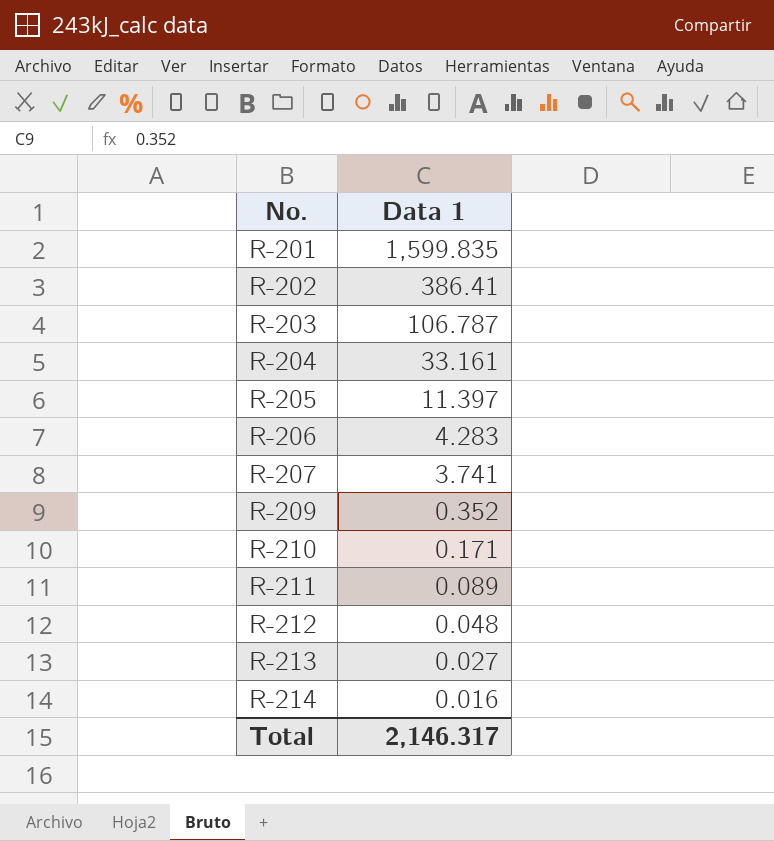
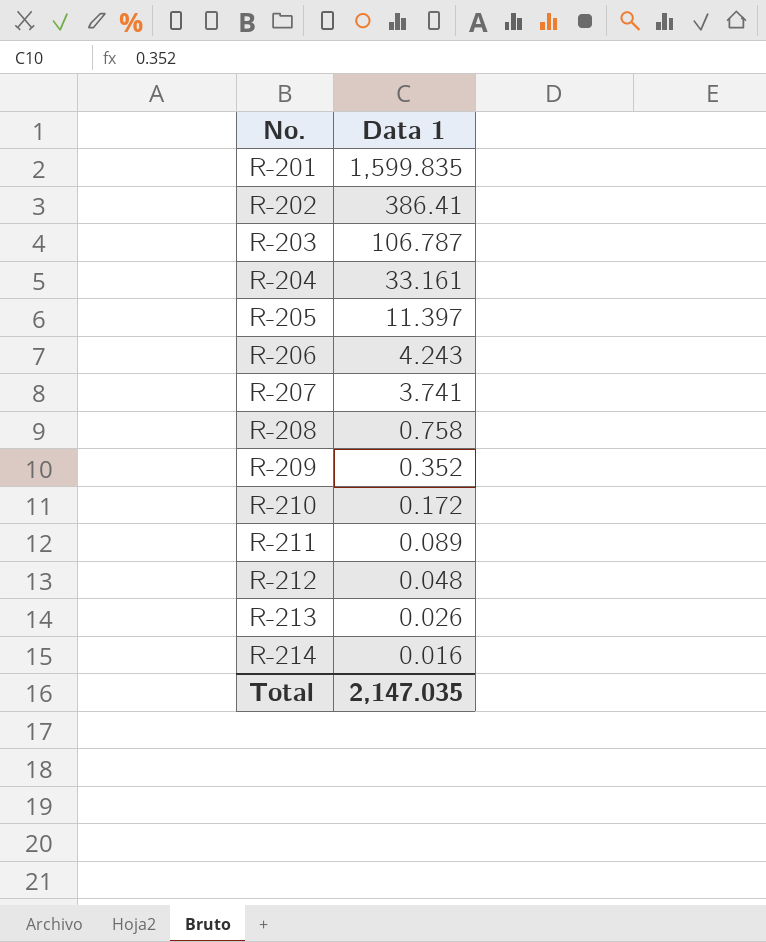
R-206 | Data 1: 4.283 -> 4.243
row R-208: none -> 0.758
R-210 | Data 1: 0.171 -> 0.172
R-213 | Data 1: 0.027 -> 0.026
Total | Data 1: 2,146.317 -> 2,147.035

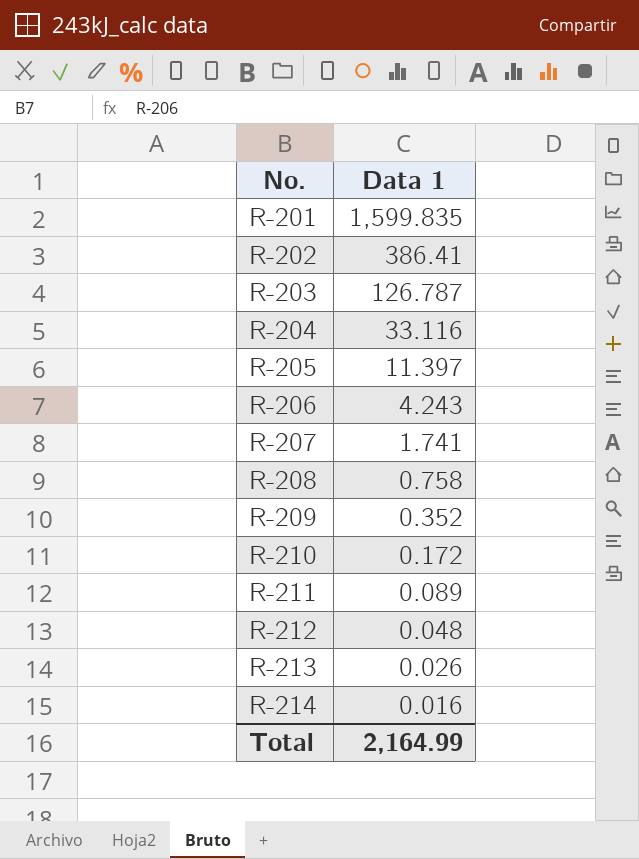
R-203 | Data 1: 106.787 -> 126.787
R-204 | Data 1: 33.161 -> 33.116
R-207 | Data 1: 3.741 -> 1.741
Total | Data 1: 2,147.035 -> 2,164.99

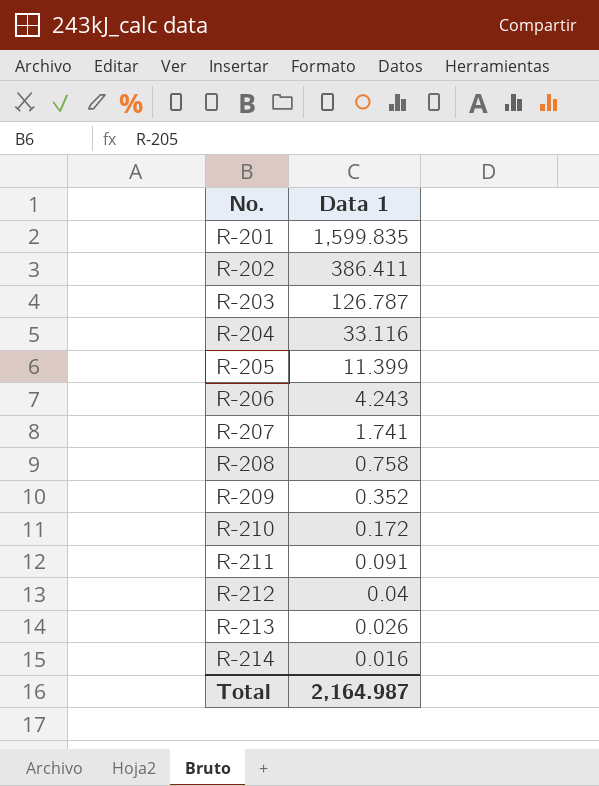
R-202 | Data 1: 386.41 -> 386.411
R-205 | Data 1: 11.397 -> 11.399
R-211 | Data 1: 0.089 -> 0.091
R-212 | Data 1: 0.048 -> 0.04
Total | Data 1: 2,164.99 -> 2,164.987

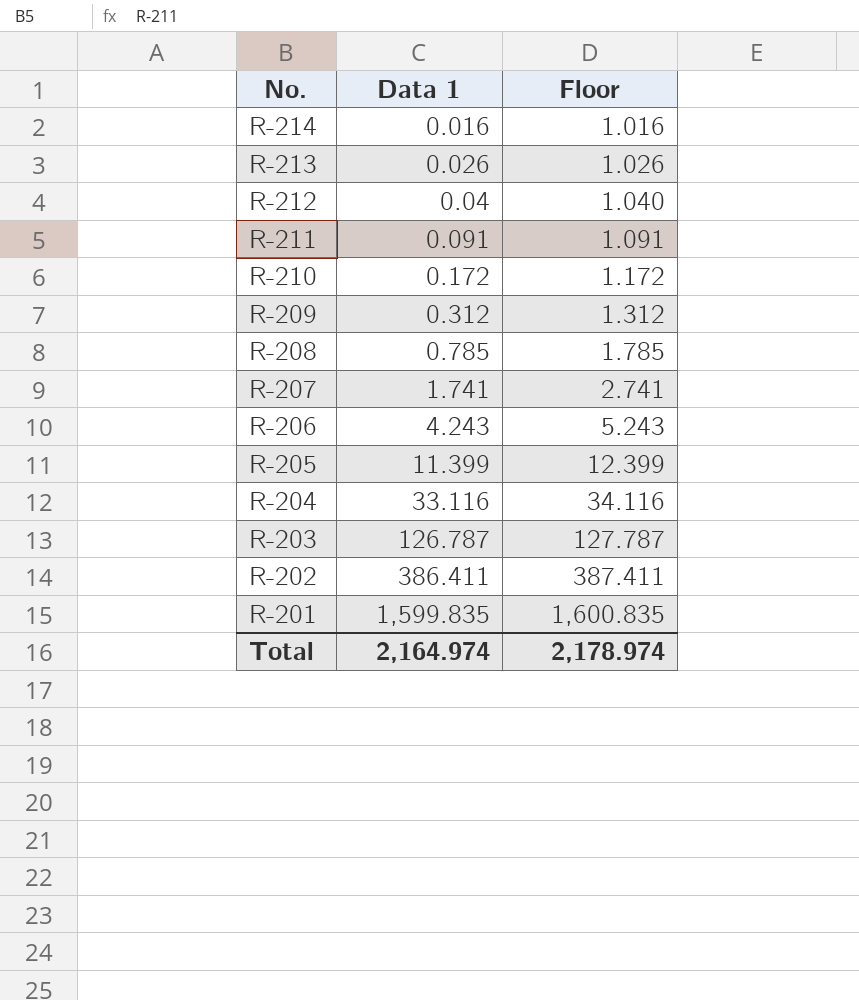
row order: No. ascending -> No. descending
column Floor | formula: none -> [Data 1] + 1
R-209 | Data 1: 0.352 -> 0.312
R-208 | Data 1: 0.758 -> 0.785
Total | Data 1: 2,164.987 -> 2,164.974

